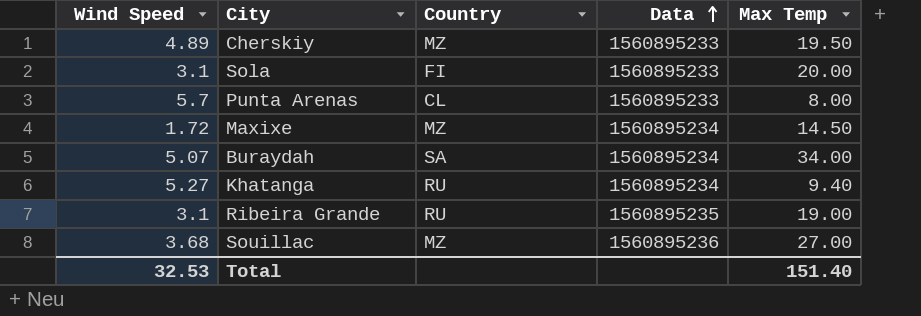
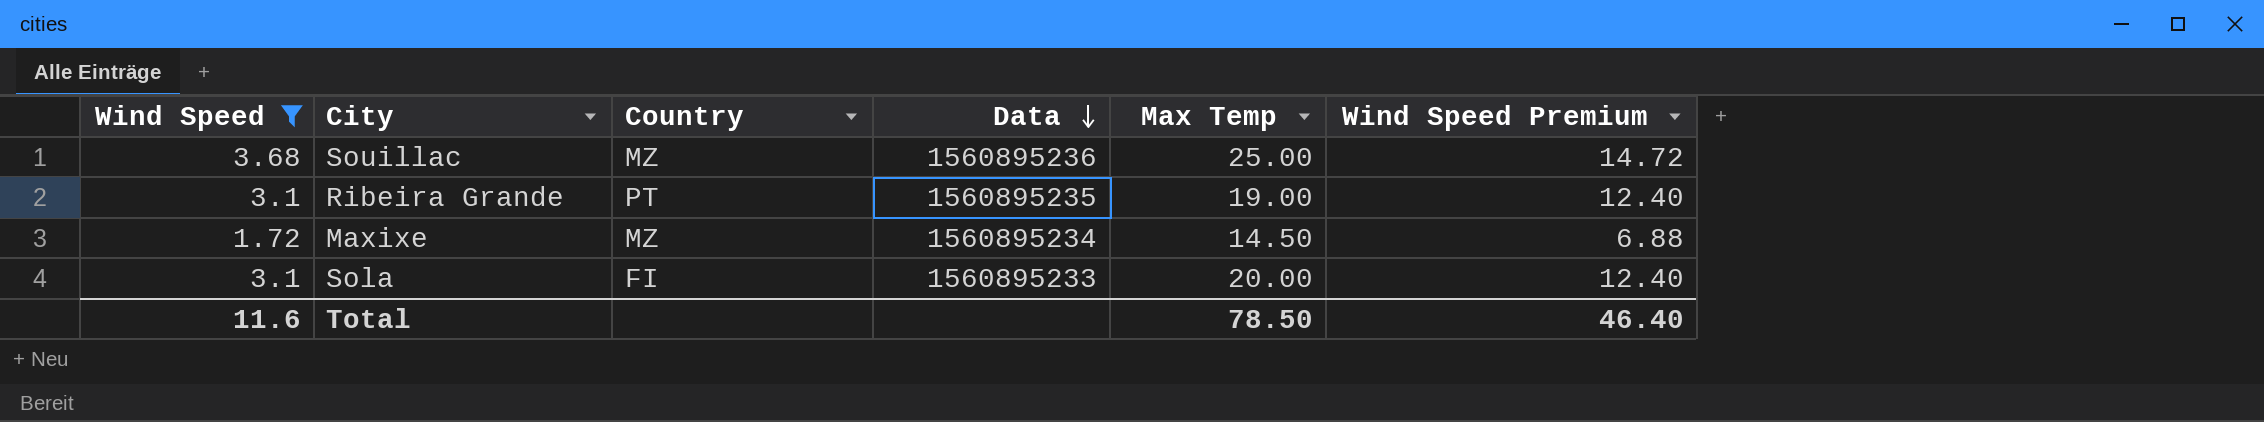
filter: none -> Wind Speed <= 3.68
row order: Data ascending -> Data descending
column Wind Speed Premium | formula: none -> [Wind Speed] * 4
Souillac | Max Temp: 27.00 -> 25.00
Ribeira Grande | Country: RU -> PT
Total | Wind Speed: 32.53 -> 11.6
Total | Max Temp: 151.40 -> 78.50

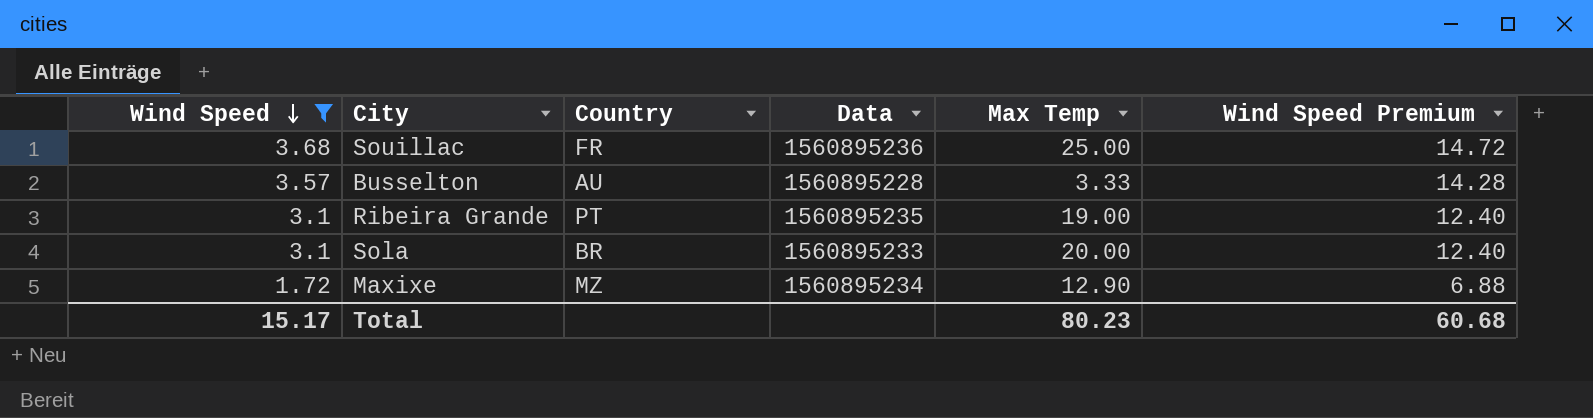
row order: Data descending -> Wind Speed descending
Souillac | Country: MZ -> FR
row Busselton: none -> 3.57 | AU | 1560895228 | 3.33 | 14.28
Sola | Country: FI -> BR
Maxixe | Max Temp: 14.50 -> 12.90
Total | Wind Speed: 11.6 -> 15.17
Total | Max Temp: 78.50 -> 80.23
Total | Wind Speed Premium: 46.40 -> 60.68

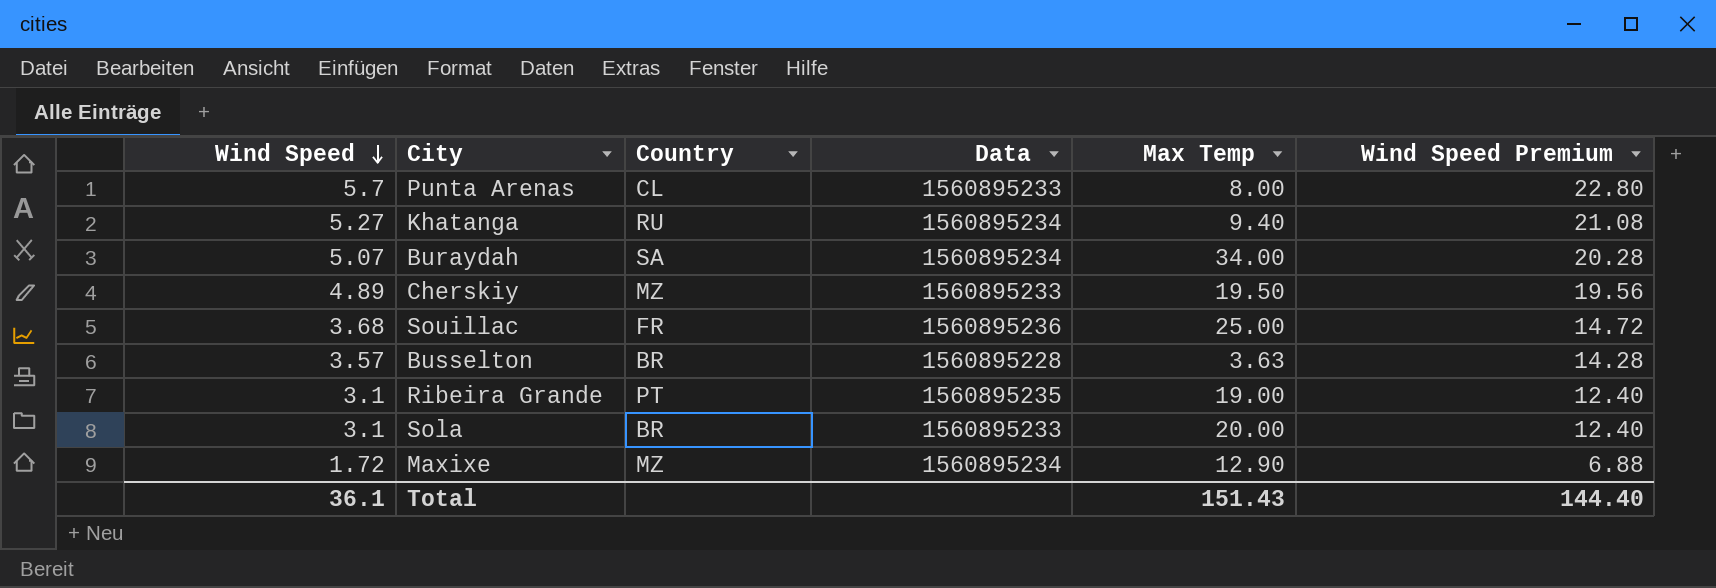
filter: Wind Speed <= 3.68 -> none
Busselton | Country: AU -> BR
Busselton | Max Temp: 3.33 -> 3.63
Total | Wind Speed: 15.17 -> 36.1
Total | Max Temp: 80.23 -> 151.43
Total | Wind Speed Premium: 60.68 -> 144.40

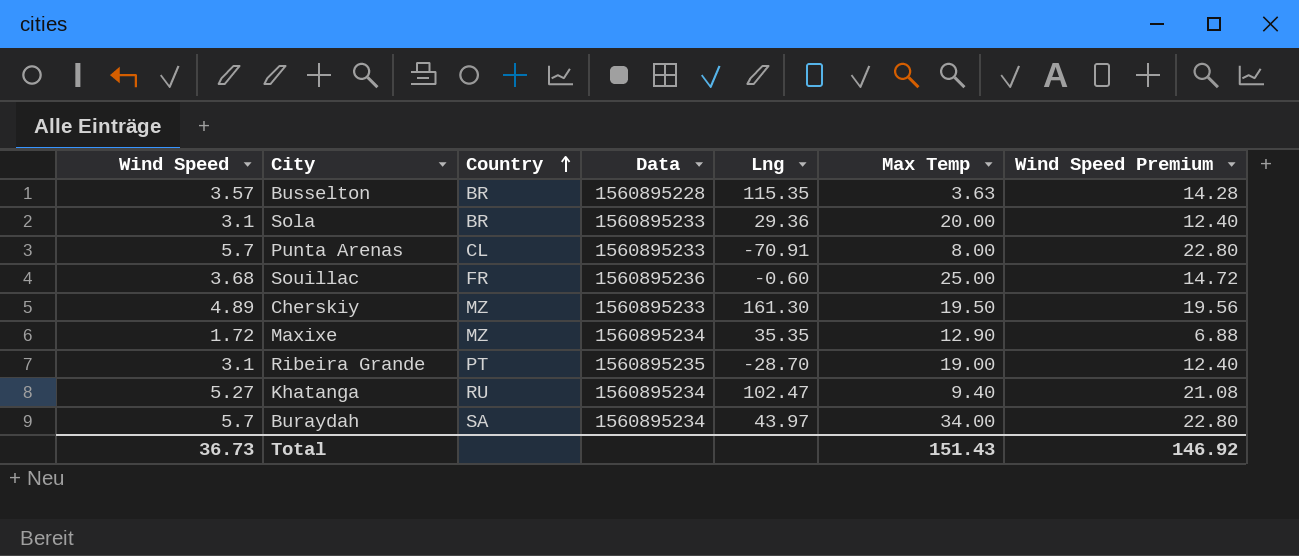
row order: Wind Speed descending -> Country ascending
column Lng | position: none -> 5
Buraydah | Wind Speed: 5.07 -> 5.7
Buraydah | Wind Speed Premium: 20.28 -> 22.80
Total | Wind Speed: 36.1 -> 36.73
Total | Wind Speed Premium: 144.40 -> 146.92

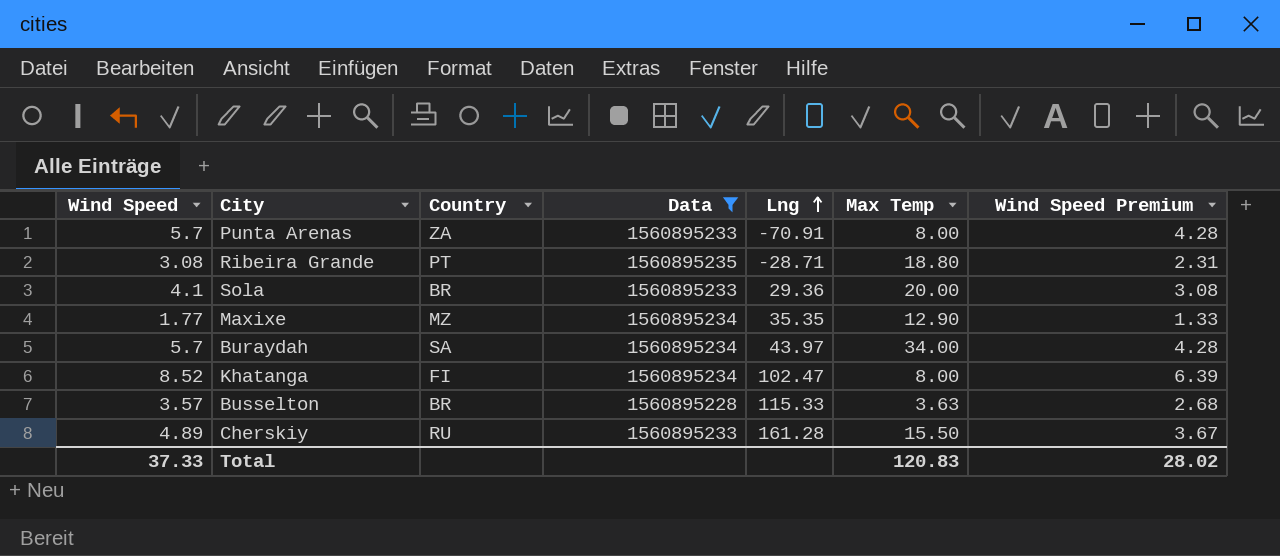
filter: none -> Data != 1560895236
row order: Country ascending -> Lng ascending
column Wind Speed Premium | formula: [Wind Speed] * 4 -> [Wind Speed] * 0.75
Punta Arenas | Country: CL -> ZA
Ribeira Grande | Wind Speed: 3.1 -> 3.08
Ribeira Grande | Lng: -28.70 -> -28.71
Ribeira Grande | Max Temp: 19.00 -> 18.80
Sola | Wind Speed: 3.1 -> 4.1
Maxixe | Wind Speed: 1.72 -> 1.77
Khatanga | Wind Speed: 5.27 -> 8.52
Khatanga | Country: RU -> FI
Khatanga | Max Temp: 9.40 -> 8.00
Busselton | Lng: 115.35 -> 115.33
Cherskiy | Country: MZ -> RU
Cherskiy | Lng: 161.30 -> 161.28
Cherskiy | Max Temp: 19.50 -> 15.50
Total | Wind Speed: 36.73 -> 37.33
Total | Max Temp: 151.43 -> 120.83
Total | Wind Speed Premium: 146.92 -> 28.02

